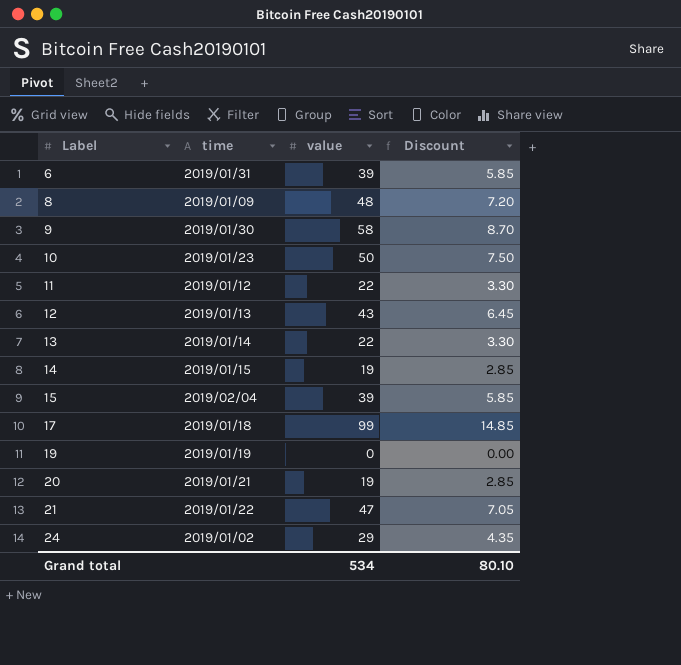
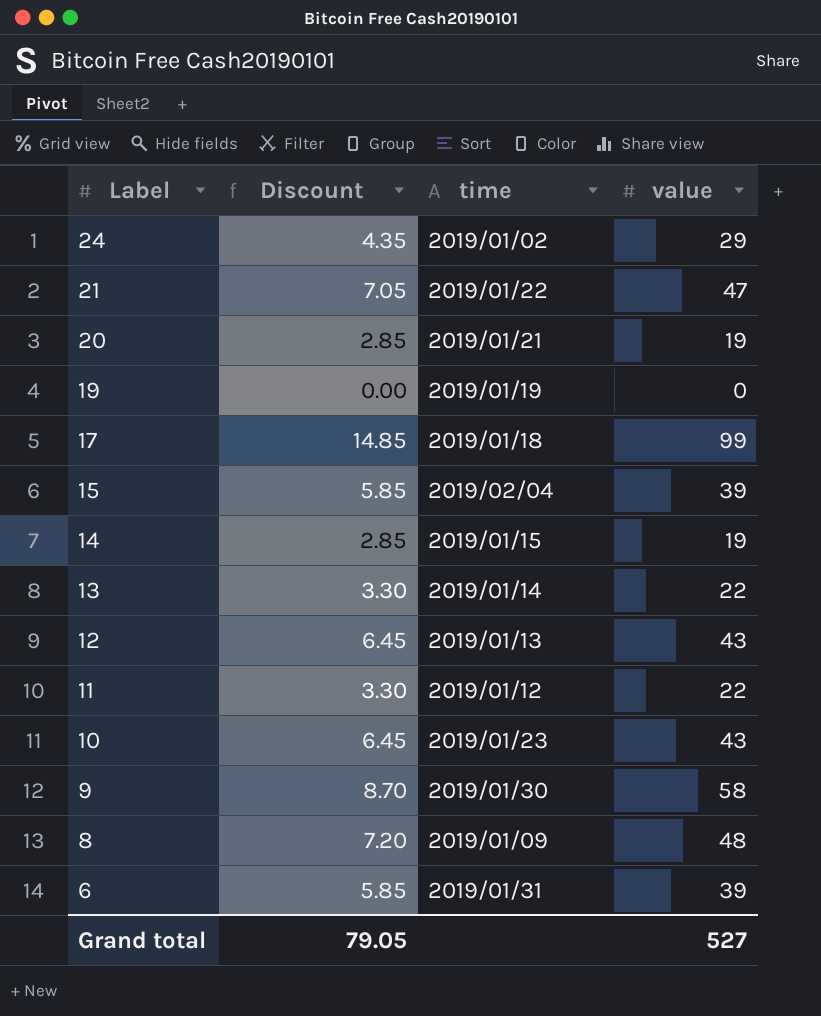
row order: Label ascending -> Label descending
column Discount | position: 4 -> 2
10 | Discount: 7.50 -> 6.45
10 | value: 50 -> 43
Grand total | Discount: 80.10 -> 79.05
Grand total | value: 534 -> 527

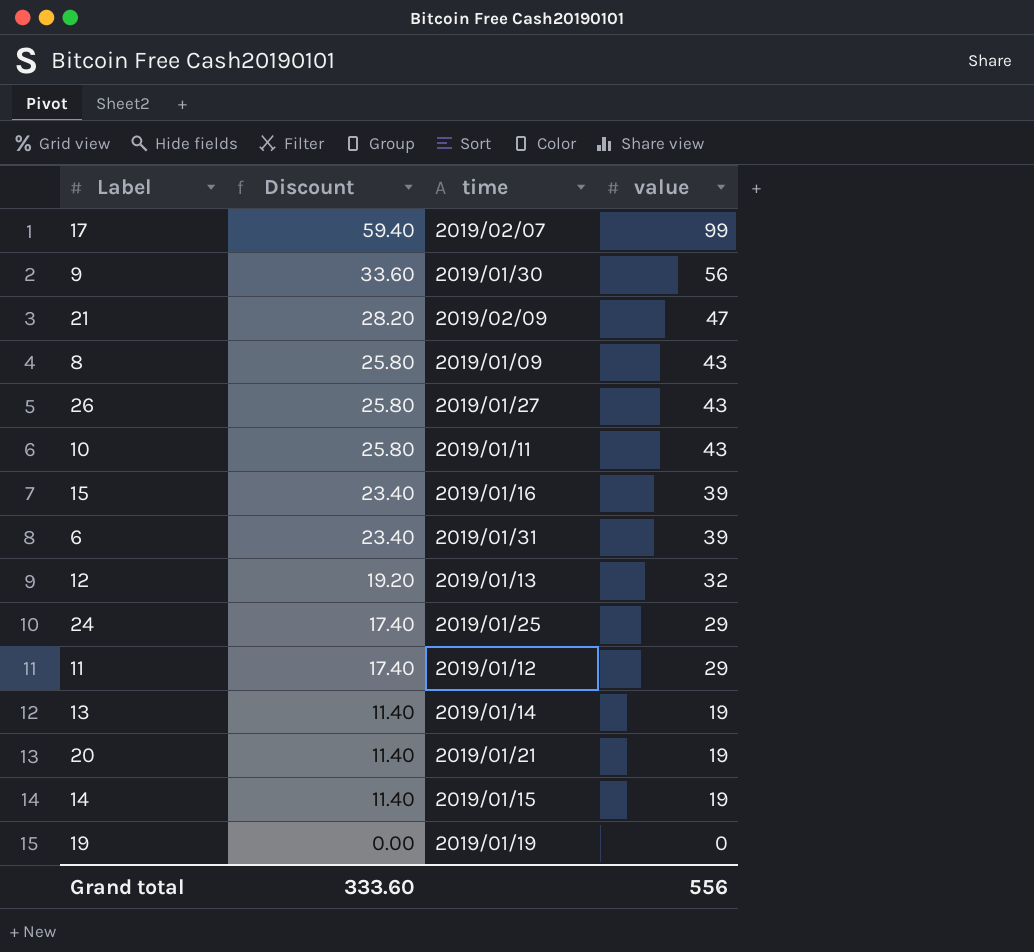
row order: Label descending -> Discount descending
column Discount | formula: [value] * 0.15 -> [value] * 0.6
17 | time: 2019/01/18 -> 2019/02/07
9 | value: 58 -> 56
21 | time: 2019/01/22 -> 2019/02/09
8 | value: 48 -> 43
row 26: none -> 25.80 | 2019/01/27 | 43
10 | time: 2019/01/23 -> 2019/01/11
15 | time: 2019/02/04 -> 2019/01/16
12 | value: 43 -> 32
24 | time: 2019/01/02 -> 2019/01/25
11 | value: 22 -> 29
13 | value: 22 -> 19
Grand total | Discount: 79.05 -> 333.60
Grand total | value: 527 -> 556

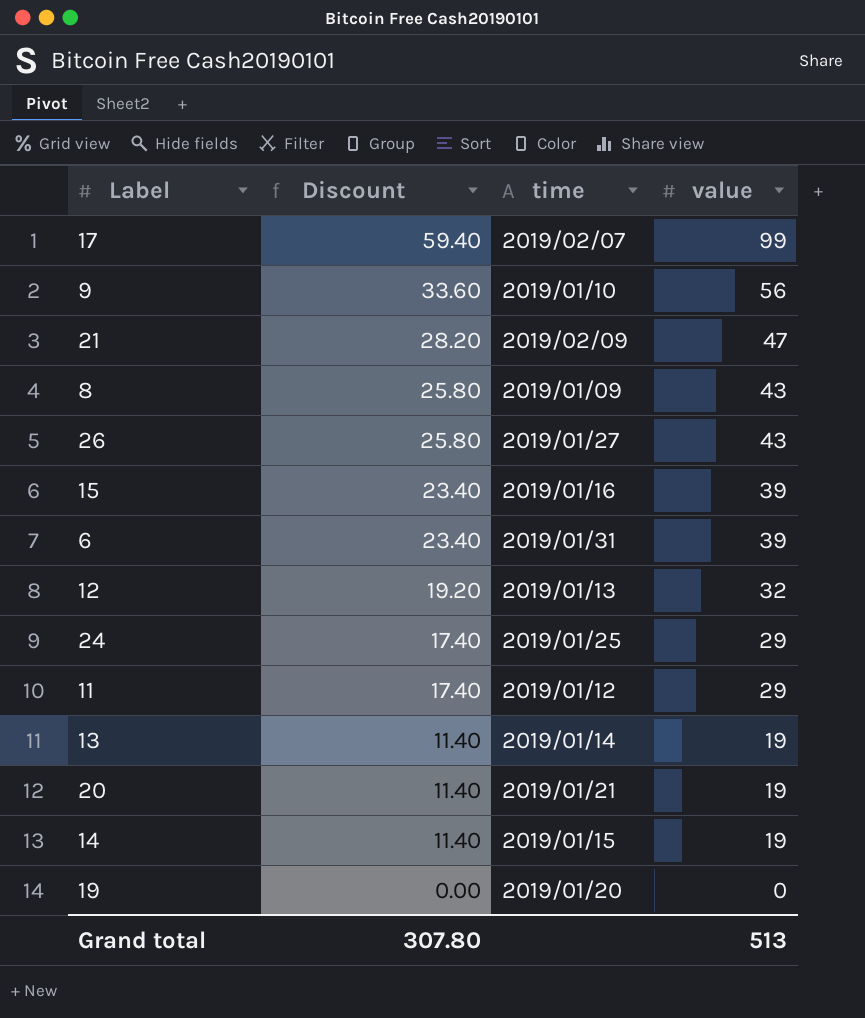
row 10: 25.80 | 2019/01/11 | 43 -> none
9 | time: 2019/01/30 -> 2019/01/10
19 | time: 2019/01/19 -> 2019/01/20
Grand total | Discount: 333.60 -> 307.80
Grand total | value: 556 -> 513

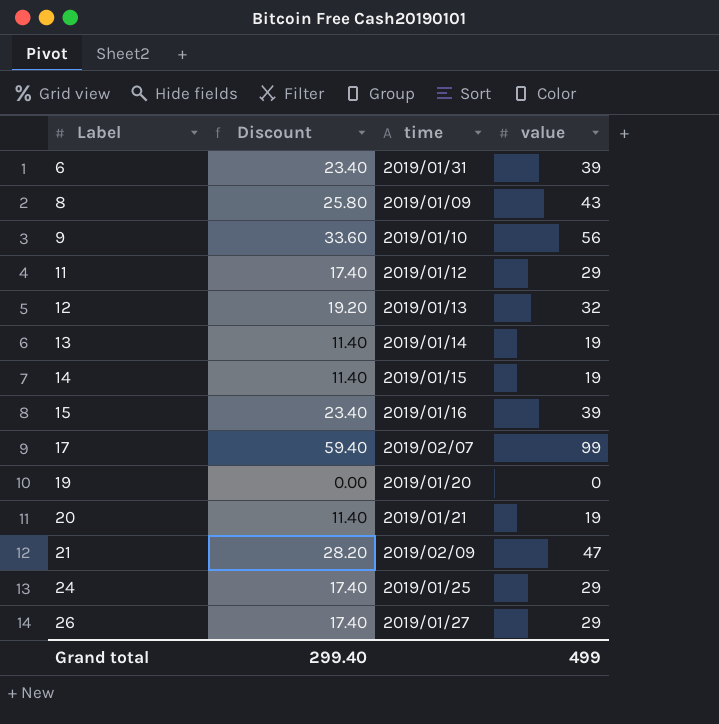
row order: Discount descending -> Label ascending
26 | Discount: 25.80 -> 17.40
26 | value: 43 -> 29
Grand total | Discount: 307.80 -> 299.40
Grand total | value: 513 -> 499

